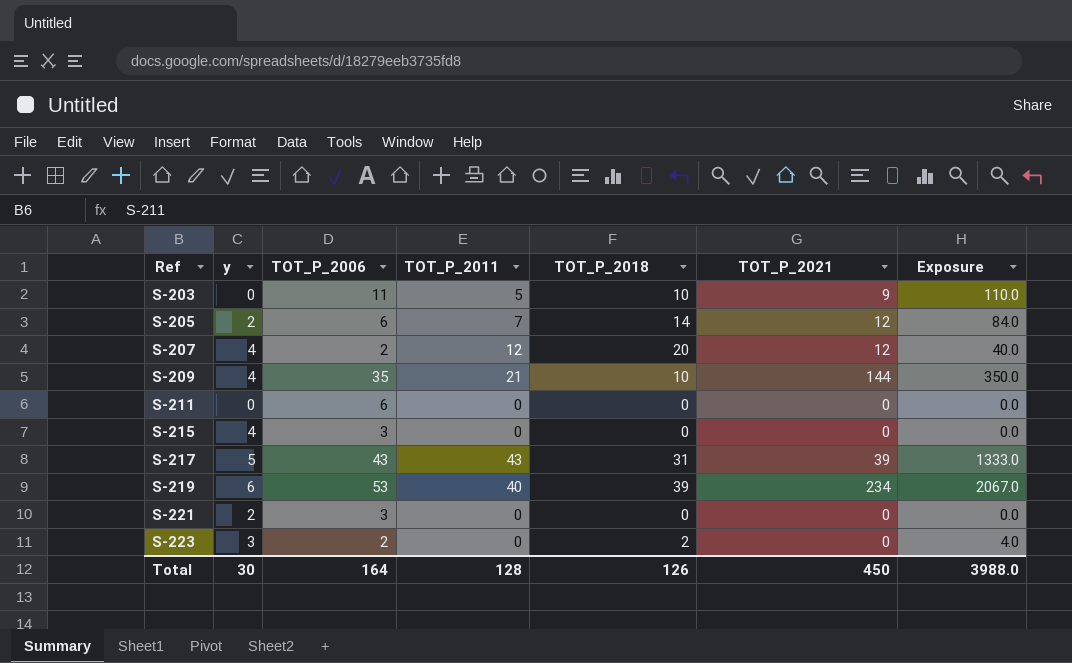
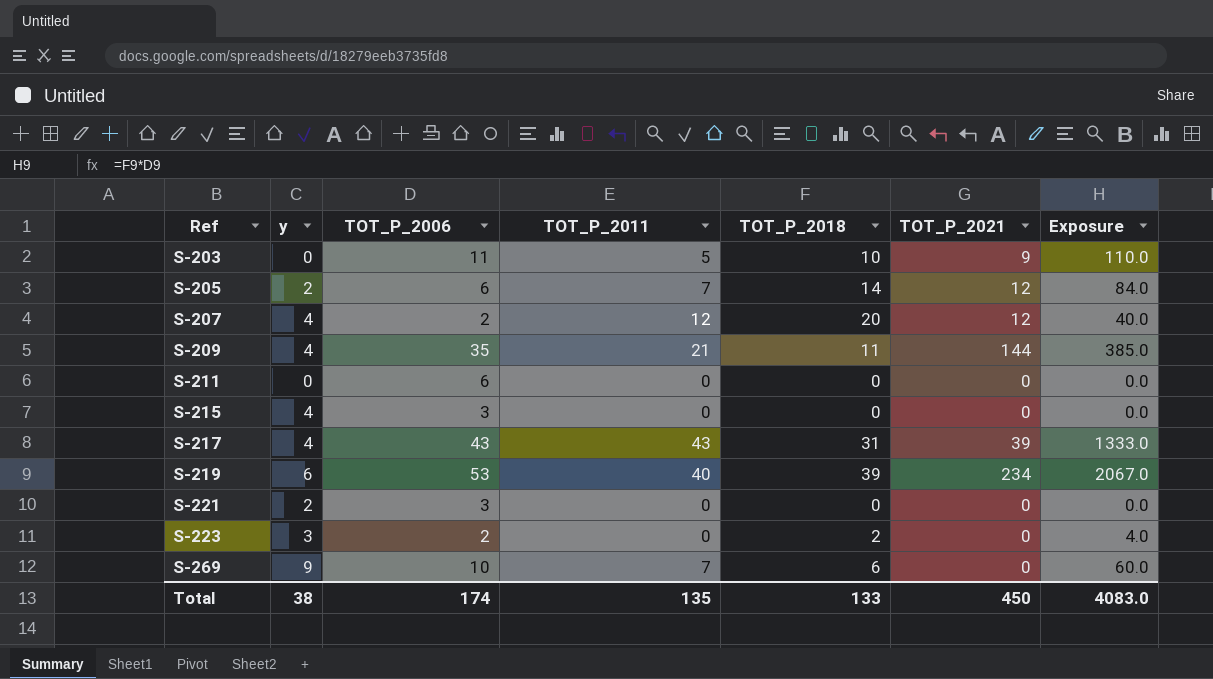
S-209 | TOT_P_2018: 10 -> 11
S-209 | Exposure: 350.0 -> 385.0
S-217 | y: 5 -> 4
row S-269: none -> 9 | 10 | 7 | 6 | 0 | 60.0
Total | y: 30 -> 38
Total | TOT_P_2006: 164 -> 174
Total | TOT_P_2011: 128 -> 135
Total | TOT_P_2018: 126 -> 133
Total | Exposure: 3988.0 -> 4083.0

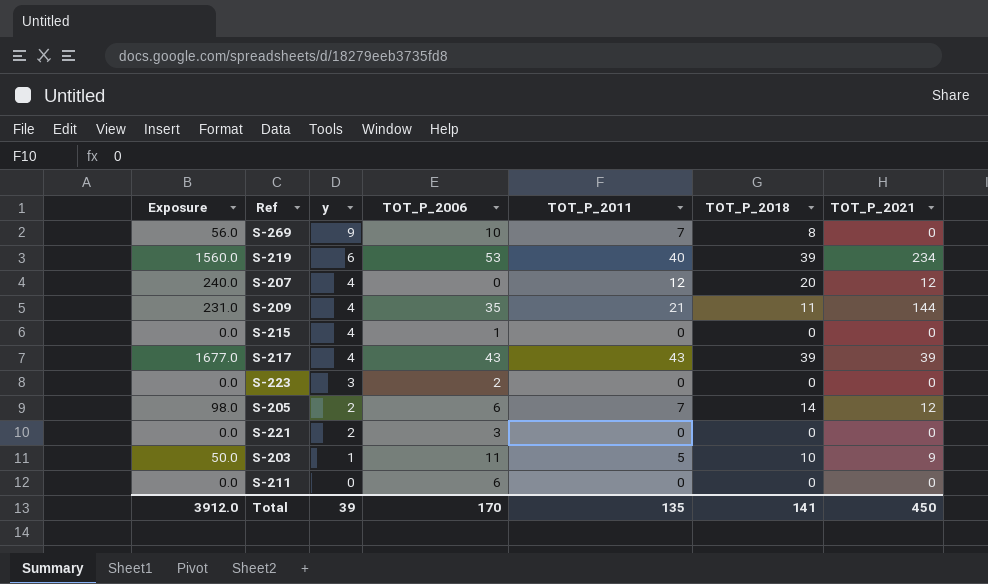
row order: Ref ascending -> y descending
column Exposure | formula: [TOT_P_2006] * [TOT_P_2018] -> [TOT_P_2011] * [TOT_P_2018]
column Exposure | position: 7 -> 1
S-269 | TOT_P_2018: 6 -> 8
S-207 | TOT_P_2006: 2 -> 0
S-215 | TOT_P_2006: 3 -> 1
S-217 | TOT_P_2018: 31 -> 39
S-223 | TOT_P_2018: 2 -> 0
S-203 | y: 0 -> 1
Total | Exposure: 4083.0 -> 3912.0
Total | y: 38 -> 39
Total | TOT_P_2006: 174 -> 170
Total | TOT_P_2018: 133 -> 141

